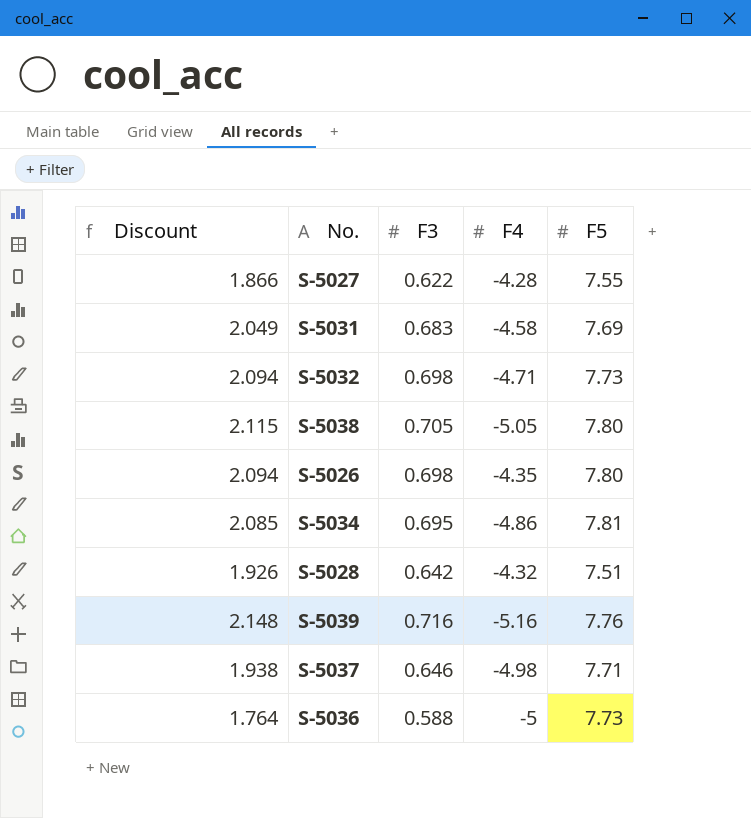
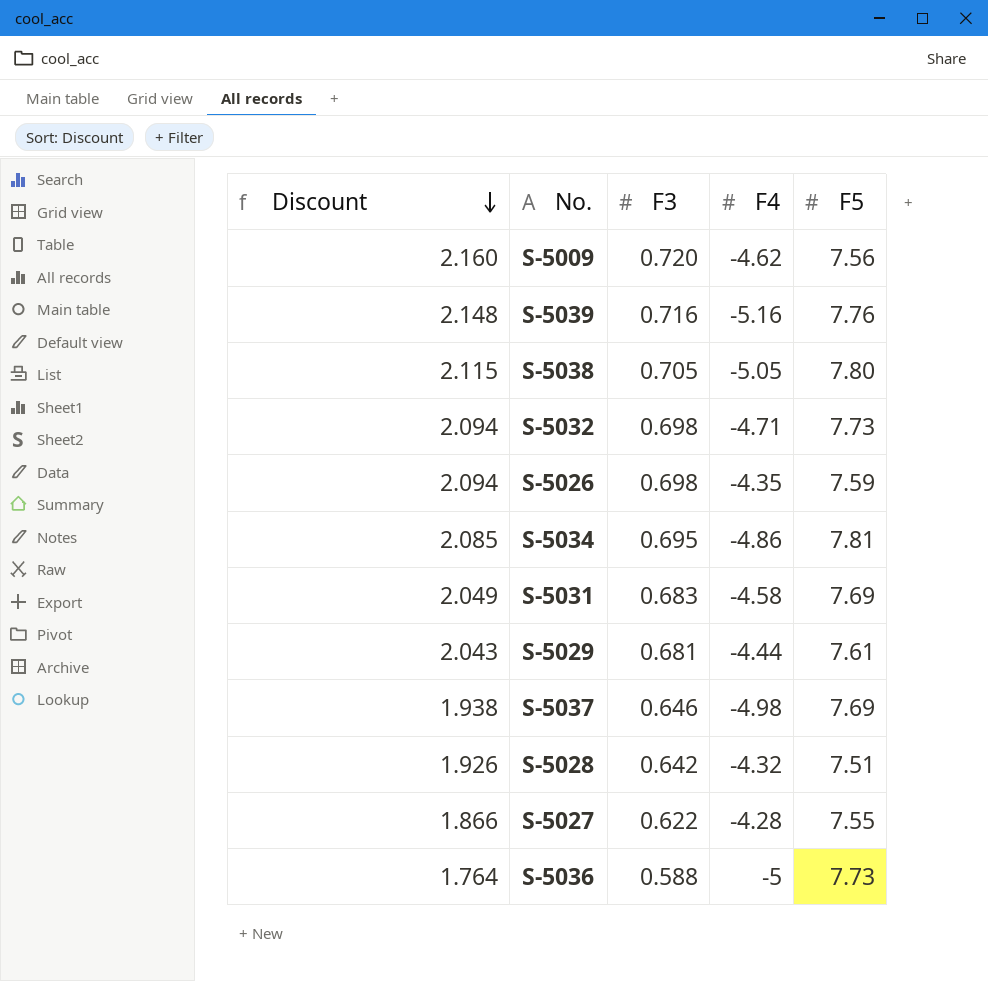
row order: none -> Discount descending
row S-5009: none -> 2.160 | 0.720 | -4.62 | 7.56
S-5026 | F5: 7.80 -> 7.59
row S-5029: none -> 2.043 | 0.681 | -4.44 | 7.61
S-5037 | F5: 7.71 -> 7.69

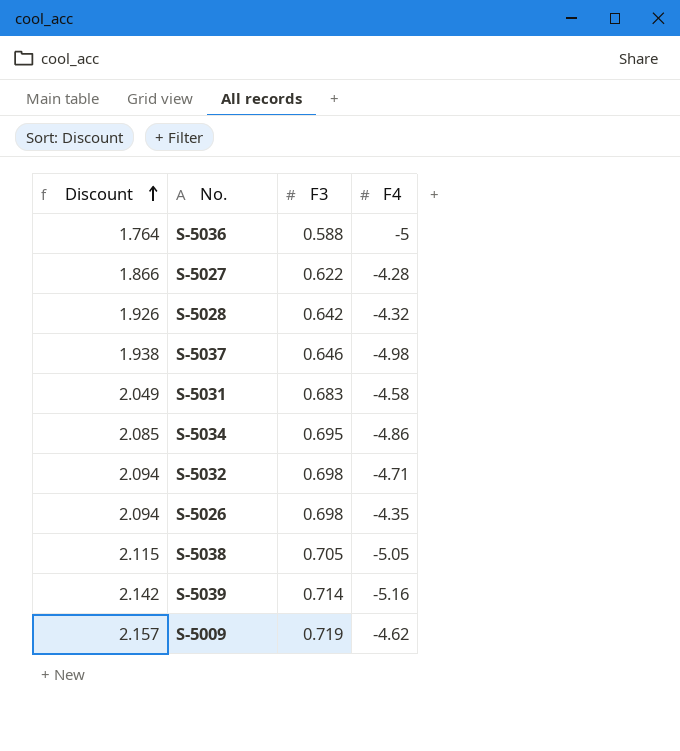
row order: Discount descending -> Discount ascending
column F5 | position: 5 -> none
row S-5029: 2.043 | 0.681 | -4.44 | 7.61 -> none
S-5039 | Discount: 2.148 -> 2.142
S-5039 | F3: 0.716 -> 0.714
S-5009 | Discount: 2.160 -> 2.157
S-5009 | F3: 0.720 -> 0.719

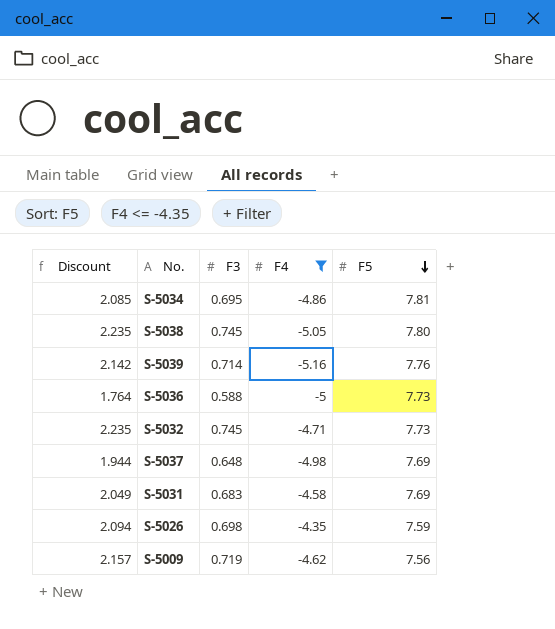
filter: none -> F4 <= -4.35
row order: Discount ascending -> F5 descending
column F5 | position: none -> 5
S-5038 | Discount: 2.115 -> 2.235
S-5038 | F3: 0.705 -> 0.745
S-5032 | Discount: 2.094 -> 2.235
S-5032 | F3: 0.698 -> 0.745
S-5037 | Discount: 1.938 -> 1.944
S-5037 | F3: 0.646 -> 0.648

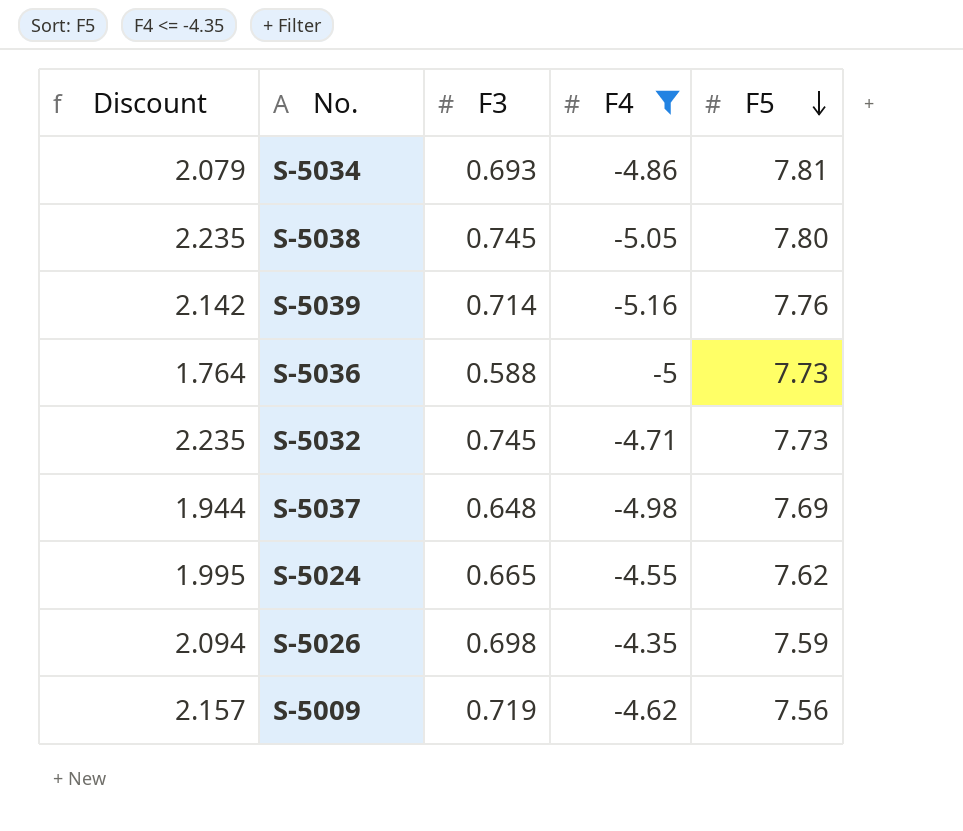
row S-5031: 2.049 | 0.683 | -4.58 | 7.69 -> none
S-5034 | Discount: 2.085 -> 2.079
S-5034 | F3: 0.695 -> 0.693
row S-5024: none -> 1.995 | 0.665 | -4.55 | 7.62

